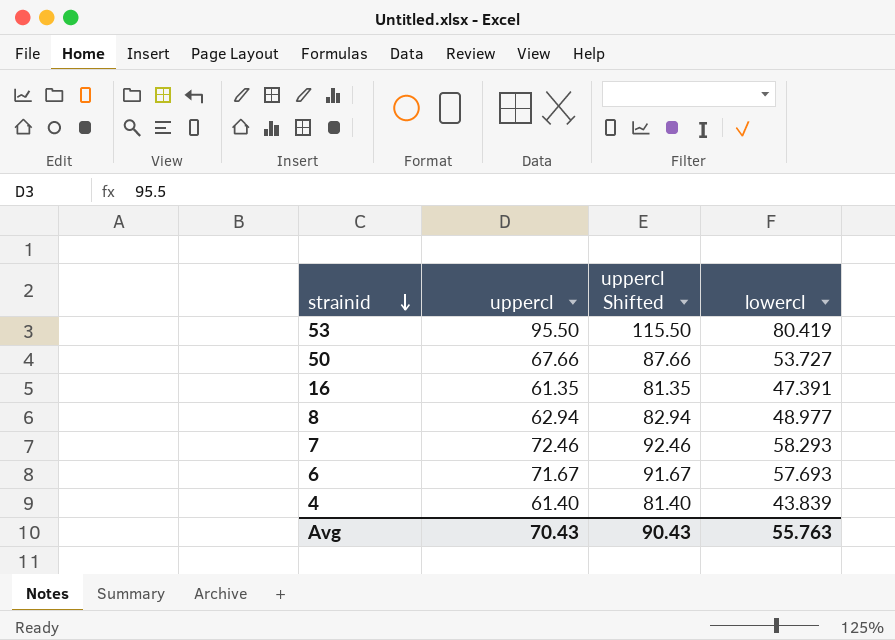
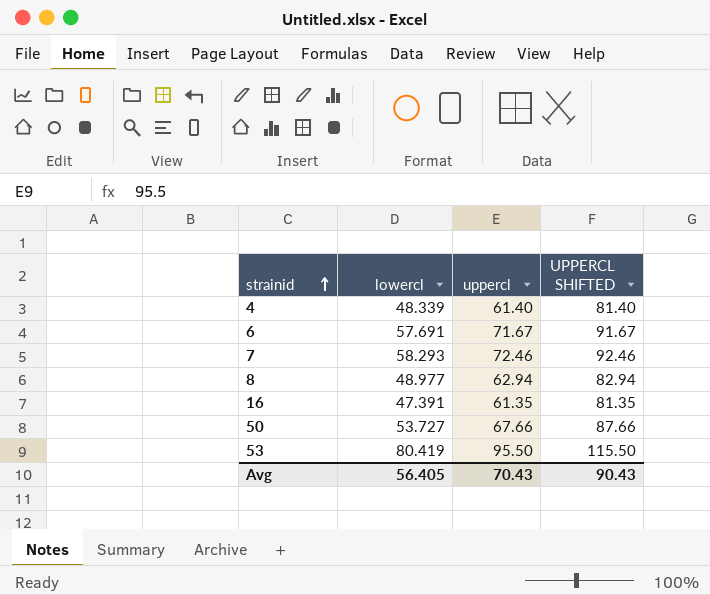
row order: strainid descending -> strainid ascending
column lowercl | position: 4 -> 2
column name: uppercl Shifted -> UPPERCL SHIFTED
4 | lowercl: 43.839 -> 48.339
6 | lowercl: 57.693 -> 57.691
Avg | lowercl: 55.763 -> 56.405

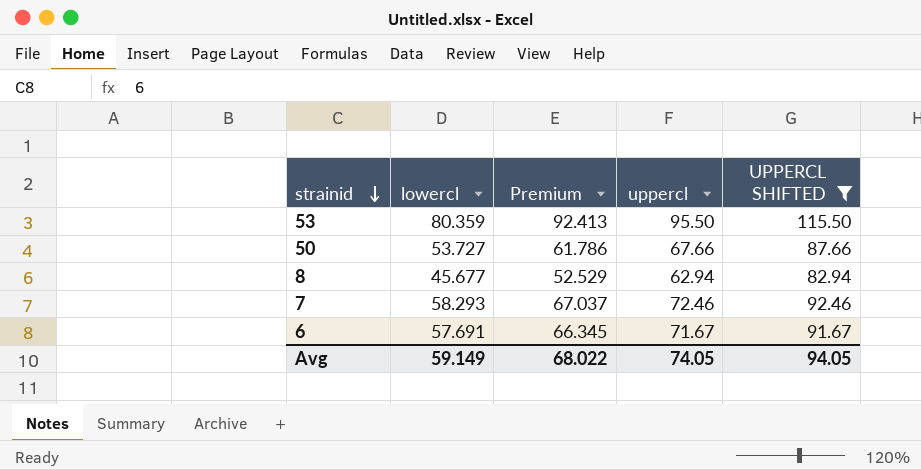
filter: none -> UPPERCL SHIFTED >= 82.94
row order: strainid ascending -> strainid descending
column Premium | formula: none -> [lowercl] * 1.15
53 | lowercl: 80.419 -> 80.359
8 | lowercl: 48.977 -> 45.677
Avg | lowercl: 56.405 -> 59.149
Avg | uppercl: 70.43 -> 74.05
Avg | UPPERCL SHIFTED: 90.43 -> 94.05

